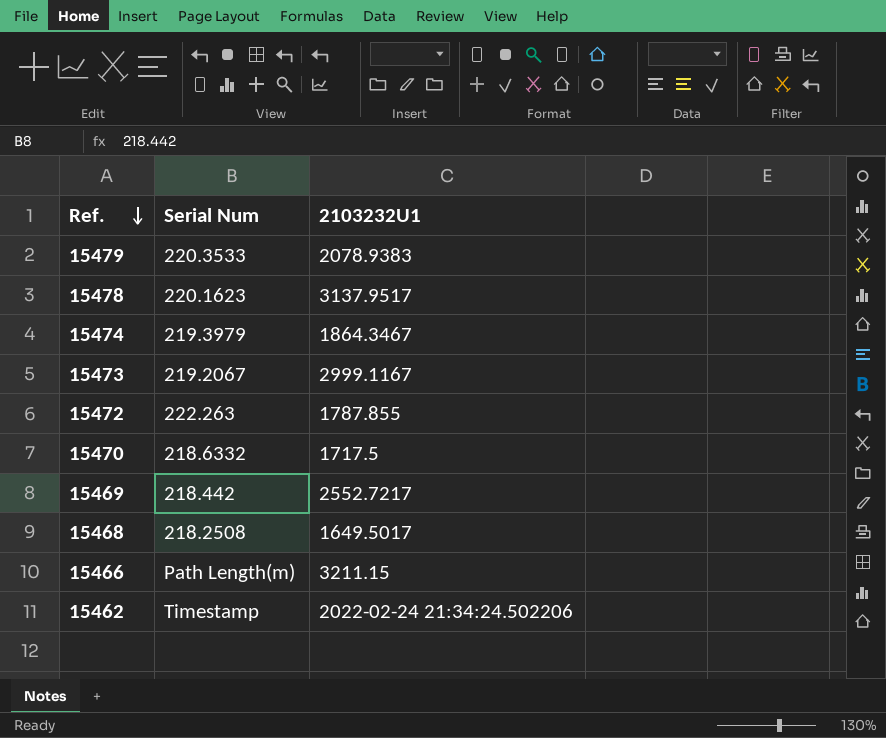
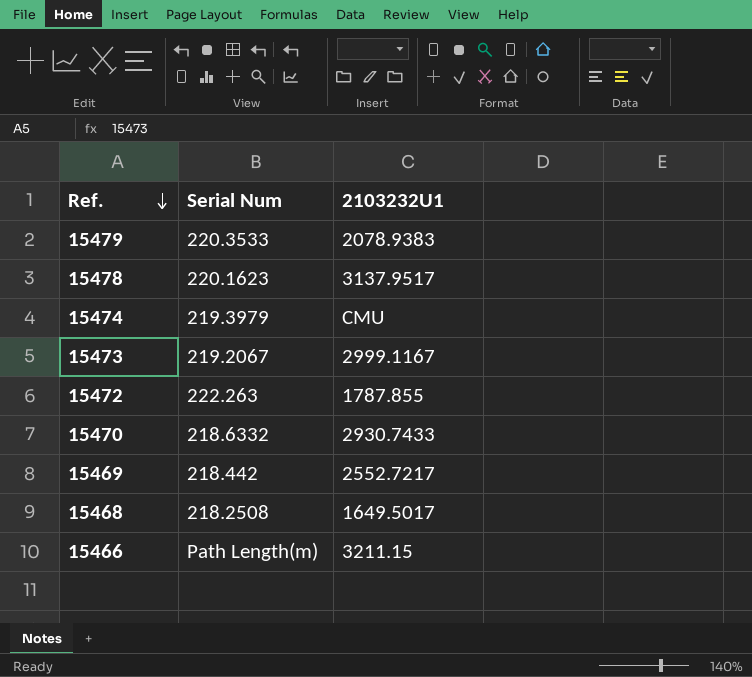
row 15462: Timestamp | 2022-02-24 21:34:24.502206 -> none
15474 | 2103232U1: 1864.3467 -> CMU
15470 | 2103232U1: 1717.5 -> 2930.7433

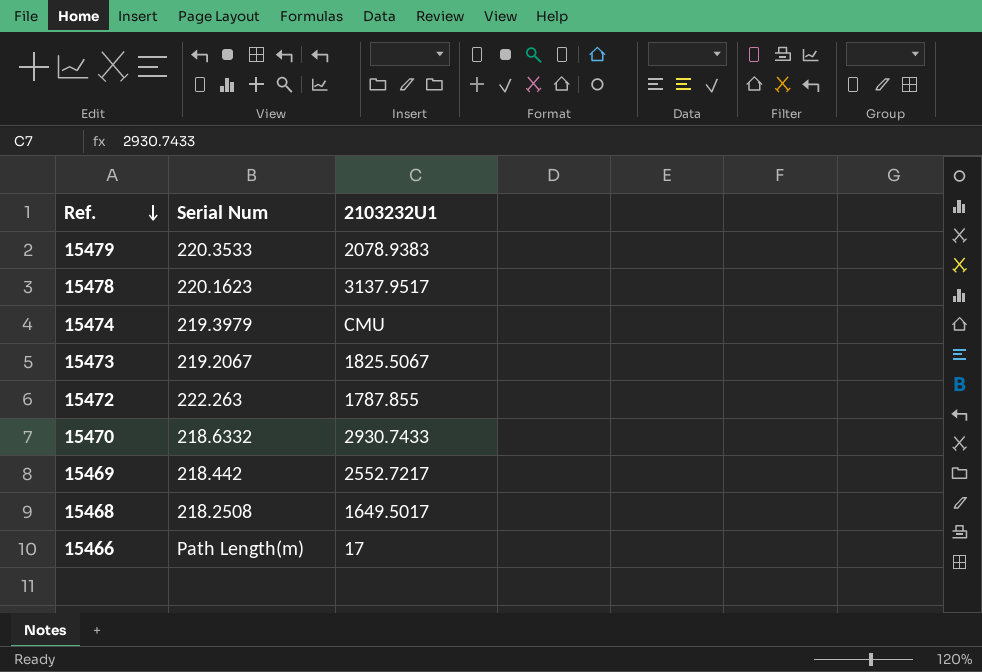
15473 | 2103232U1: 2999.1167 -> 1825.5067
15466 | 2103232U1: 3211.15 -> 17

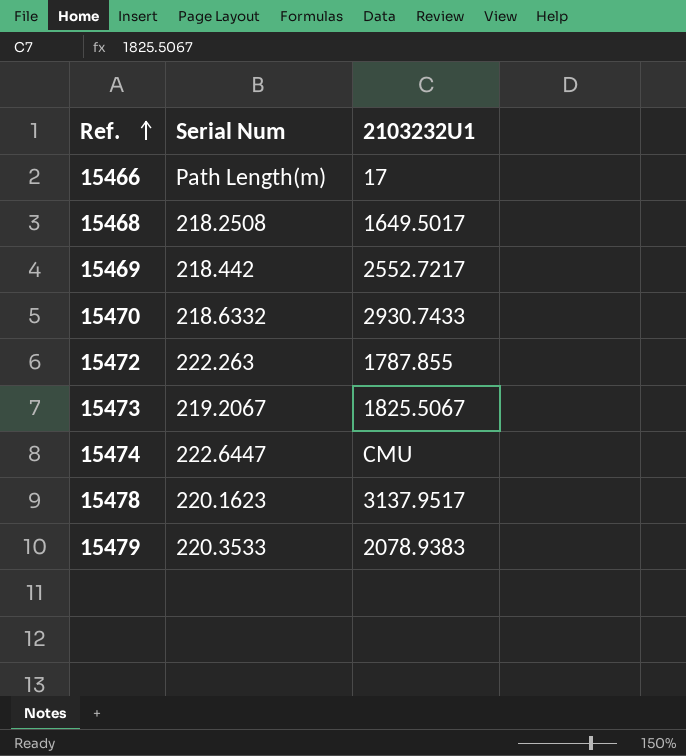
row order: Ref. descending -> Ref. ascending
15474 | Serial Num: 219.3979 -> 222.6447

